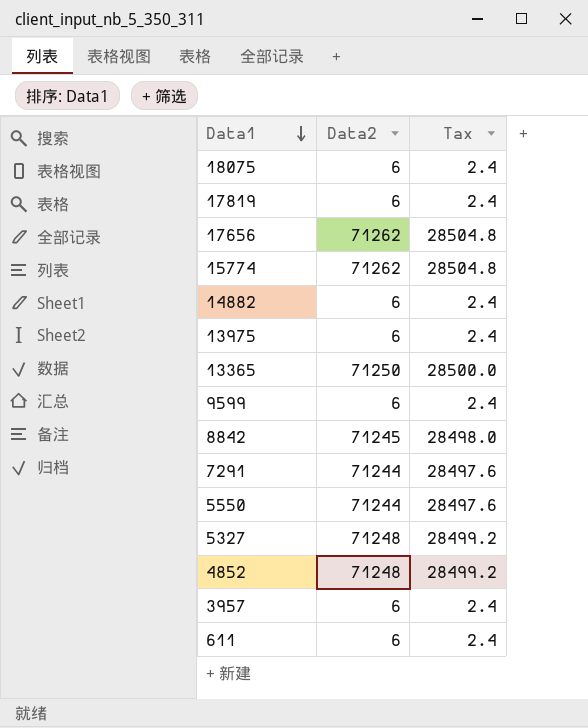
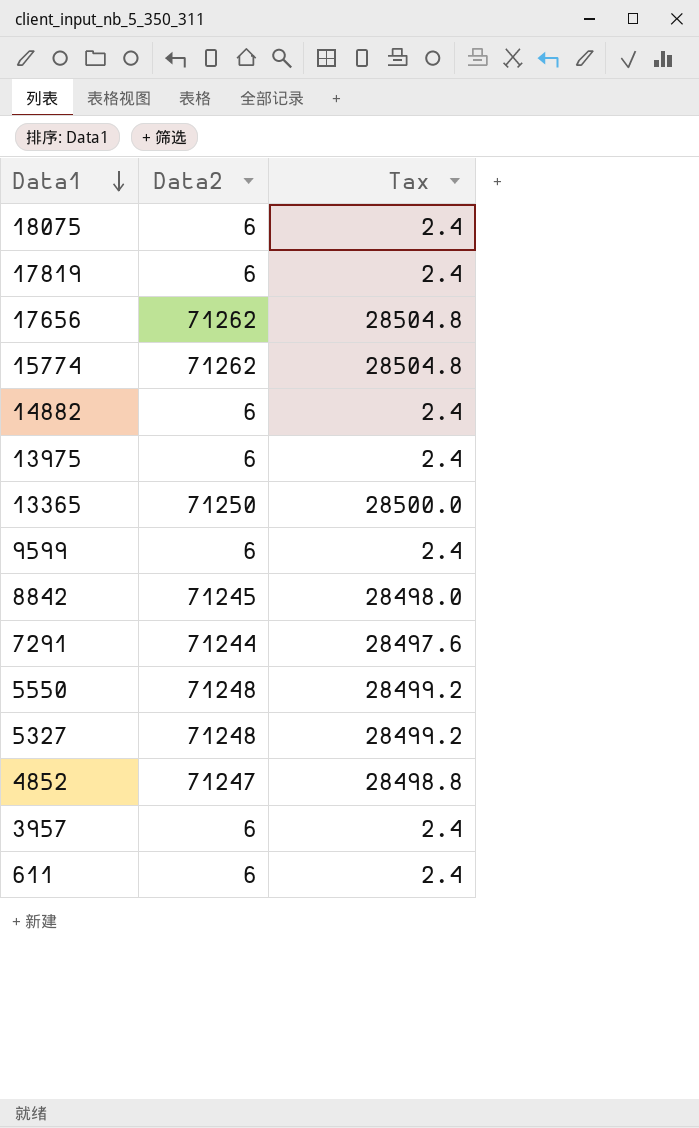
5550 | Data2: 71244 -> 71248
5550 | Tax: 28497.6 -> 28499.2
4852 | Data2: 71248 -> 71247
4852 | Tax: 28499.2 -> 28498.8

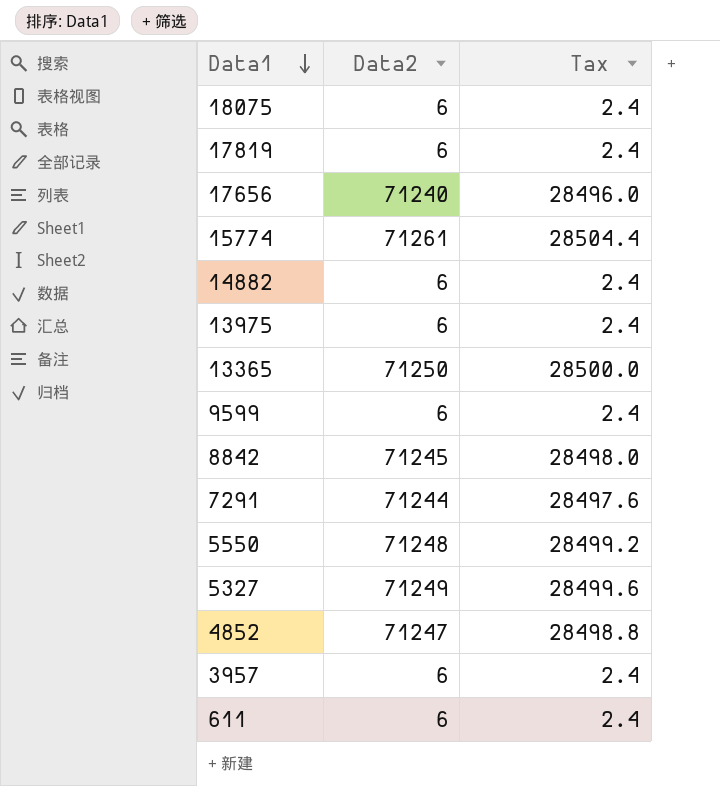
17656 | Data2: 71262 -> 71240
17656 | Tax: 28504.8 -> 28496.0
15774 | Data2: 71262 -> 71261
15774 | Tax: 28504.8 -> 28504.4
5327 | Data2: 71248 -> 71249
5327 | Tax: 28499.2 -> 28499.6

